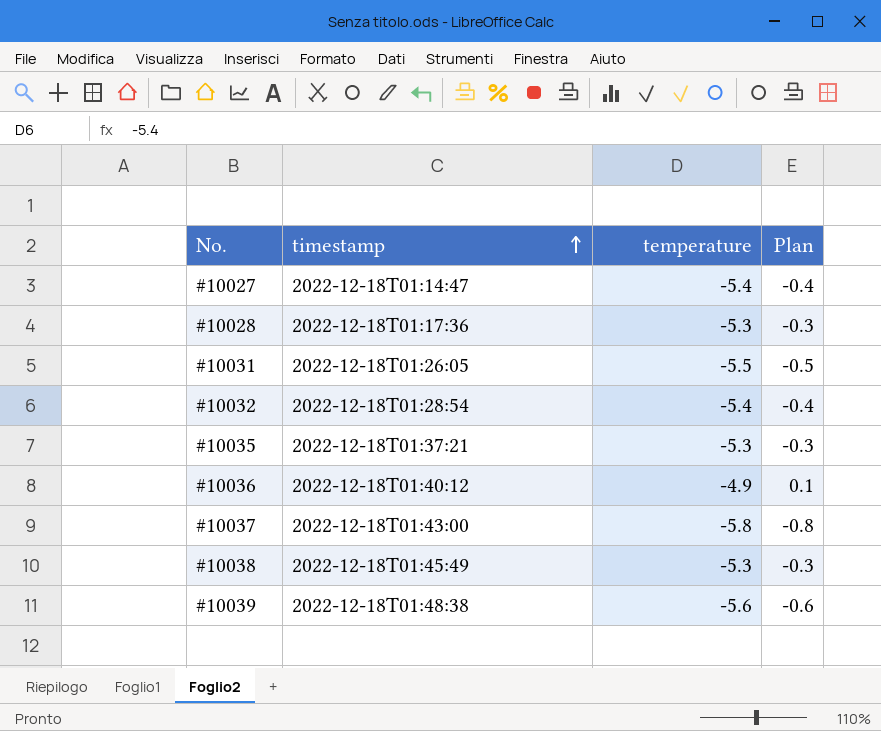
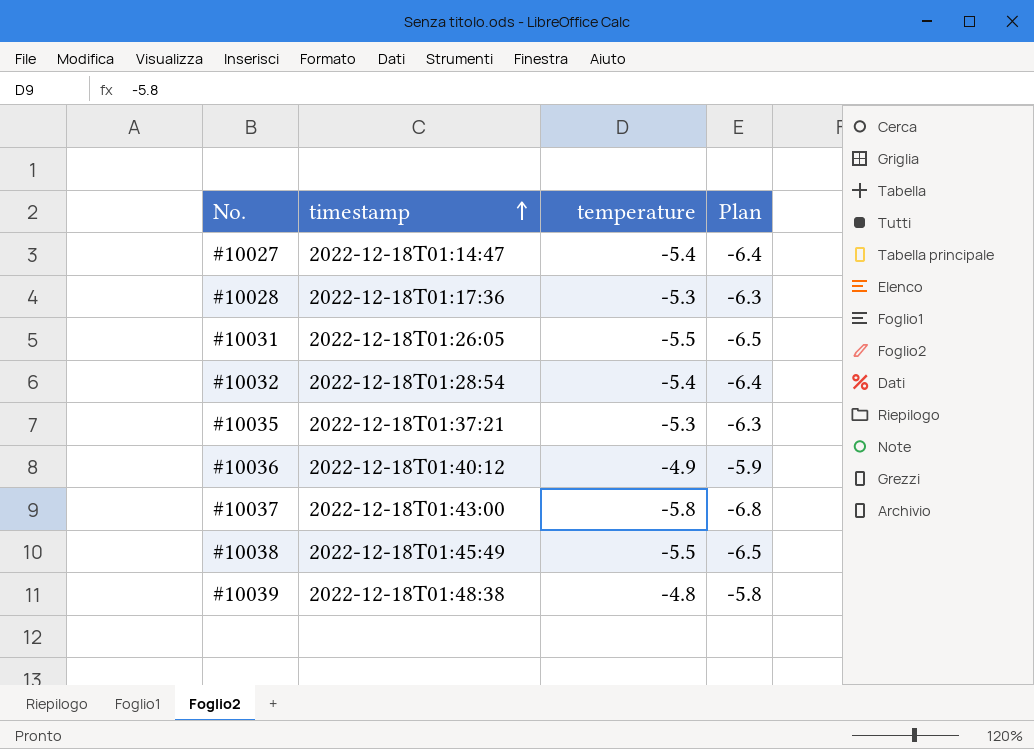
column Plan | formula: [temperature] + 5 -> [temperature] - 1
#10038 | temperature: -5.3 -> -5.5
#10039 | temperature: -5.6 -> -4.8

